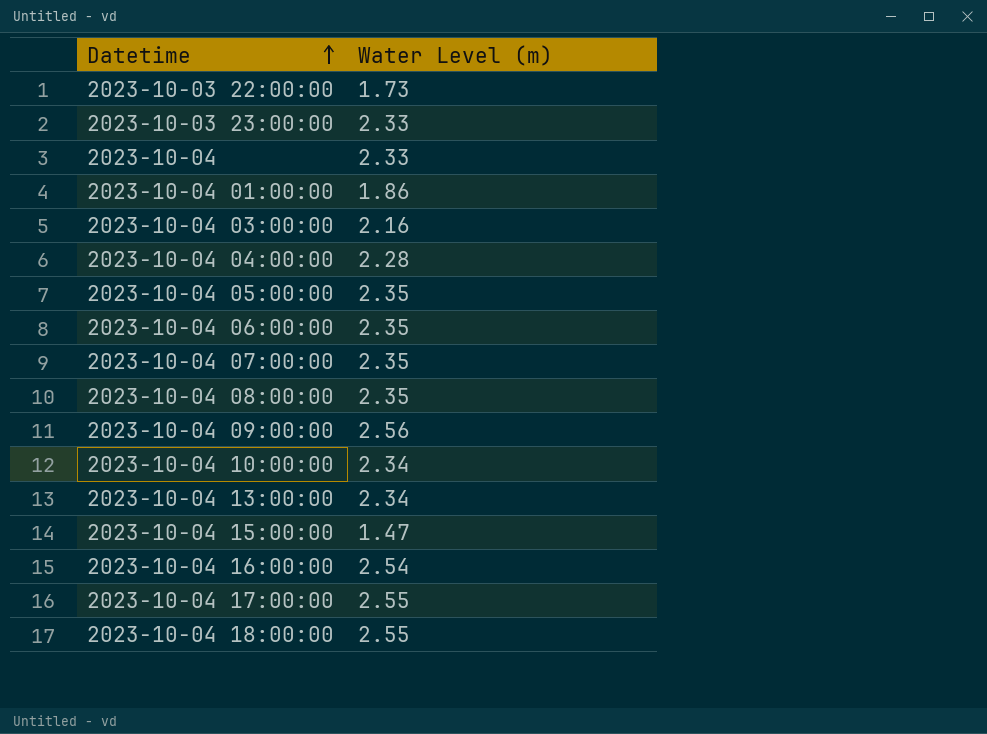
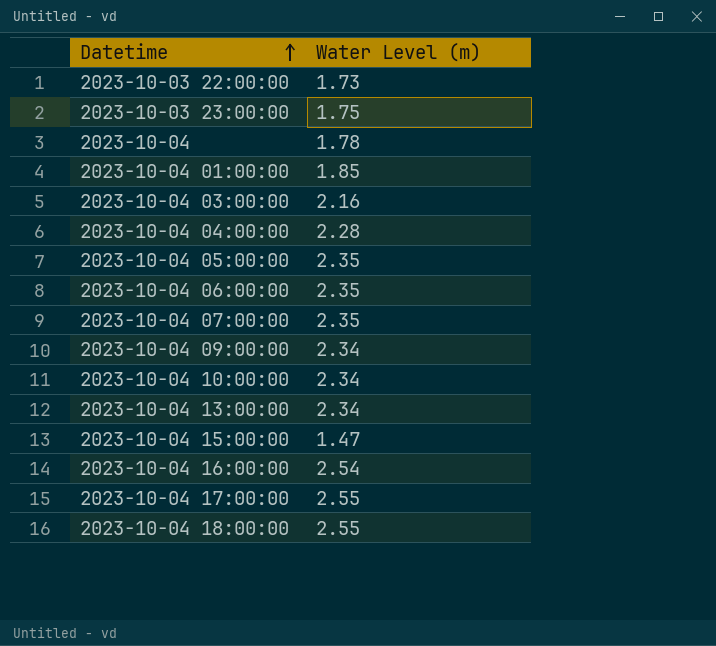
row 2023-10-04 08:00:00: 2.35 -> none
2023-10-03 23:00:00 | Water Level (m): 2.33 -> 1.75
2023-10-04 | Water Level (m): 2.33 -> 1.78
2023-10-04 01:00:00 | Water Level (m): 1.86 -> 1.85
2023-10-04 09:00:00 | Water Level (m): 2.56 -> 2.34

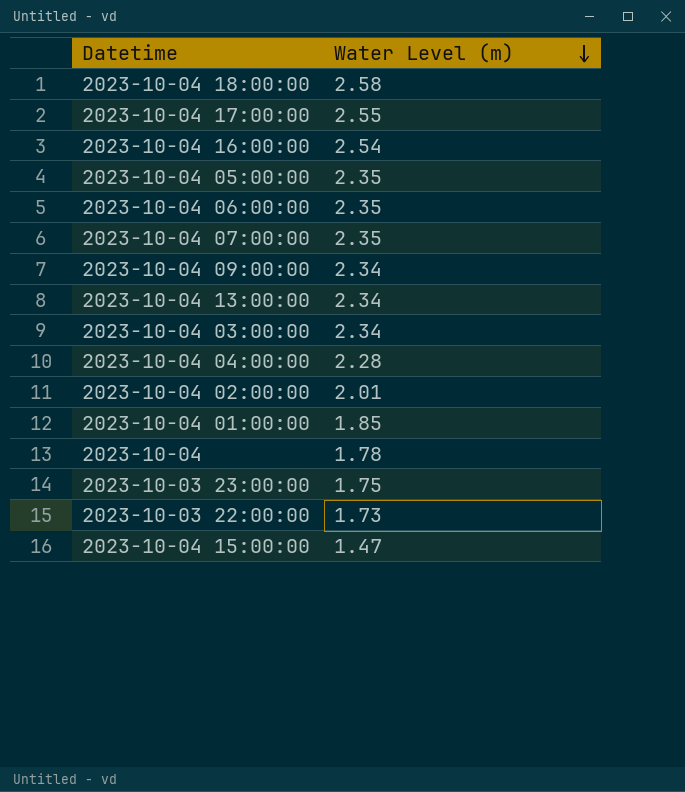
row order: Datetime ascending -> Water Level (m) descending
row 2023-10-04 10:00:00: 2.34 -> none
2023-10-04 18:00:00 | Water Level (m): 2.55 -> 2.58
2023-10-04 03:00:00 | Water Level (m): 2.16 -> 2.34
row 2023-10-04 02:00:00: none -> 2.01

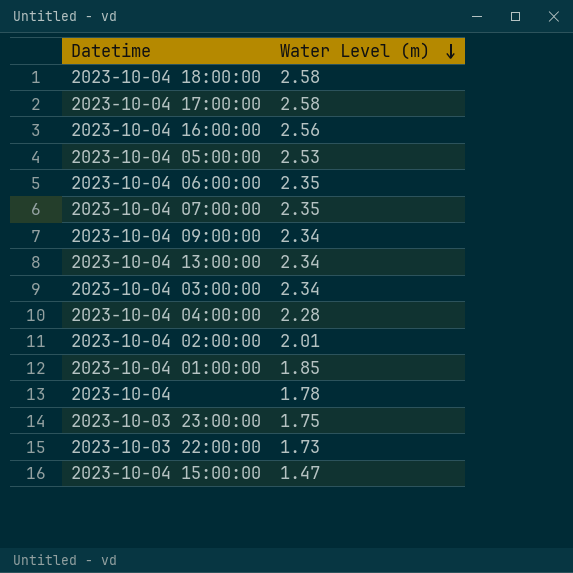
2023-10-04 17:00:00 | Water Level (m): 2.55 -> 2.58
2023-10-04 16:00:00 | Water Level (m): 2.54 -> 2.56
2023-10-04 05:00:00 | Water Level (m): 2.35 -> 2.53

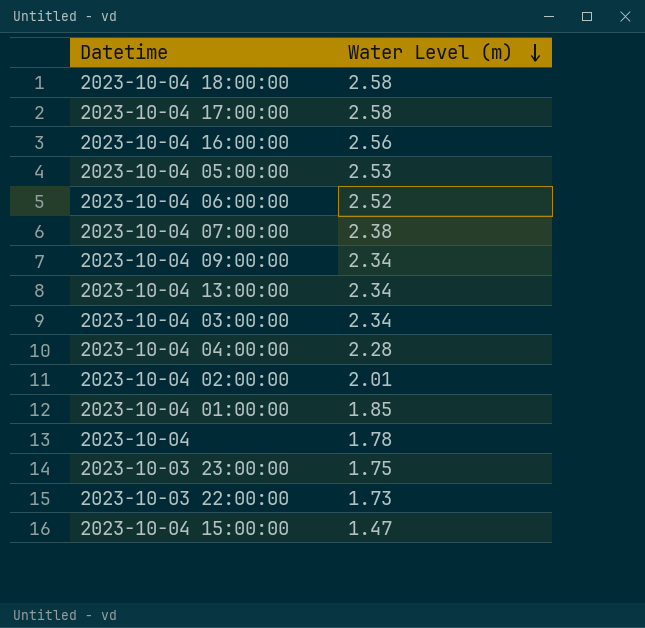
2023-10-04 06:00:00 | Water Level (m): 2.35 -> 2.52
2023-10-04 07:00:00 | Water Level (m): 2.35 -> 2.38

